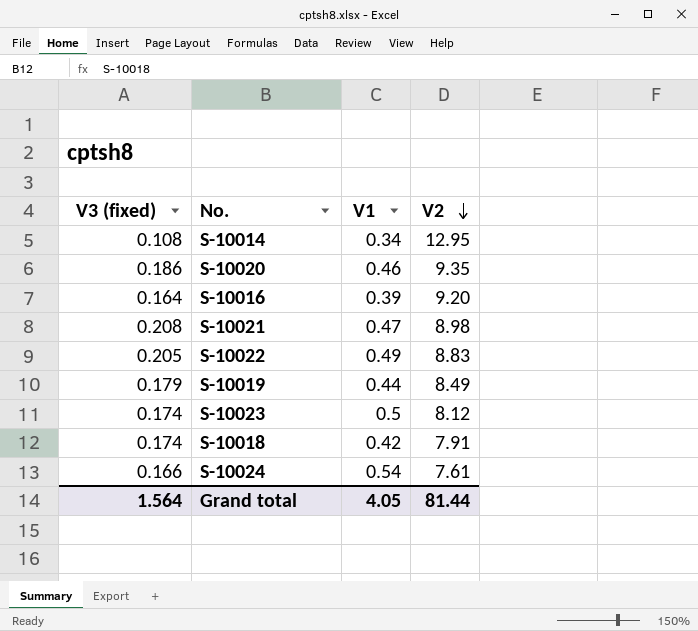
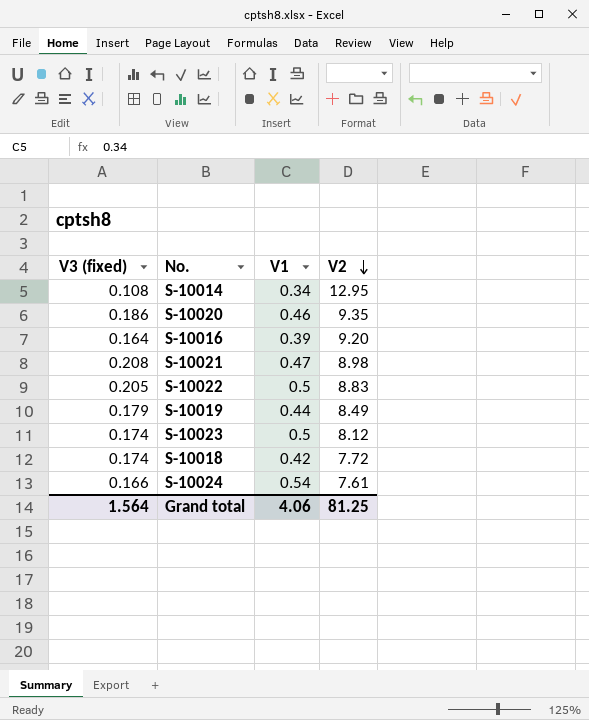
S-10022 | V1: 0.49 -> 0.5
S-10018 | V2: 7.91 -> 7.72
Grand total | V1: 4.05 -> 4.06
Grand total | V2: 81.44 -> 81.25

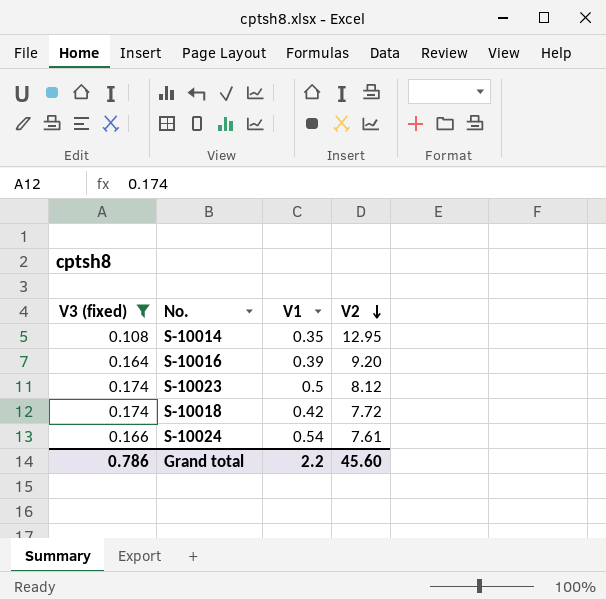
filter: none -> V3 (fixed) <= 0.174
S-10014 | V1: 0.34 -> 0.35
Grand total | V3 (fixed): 1.564 -> 0.786
Grand total | V1: 4.06 -> 2.2
Grand total | V2: 81.25 -> 45.60

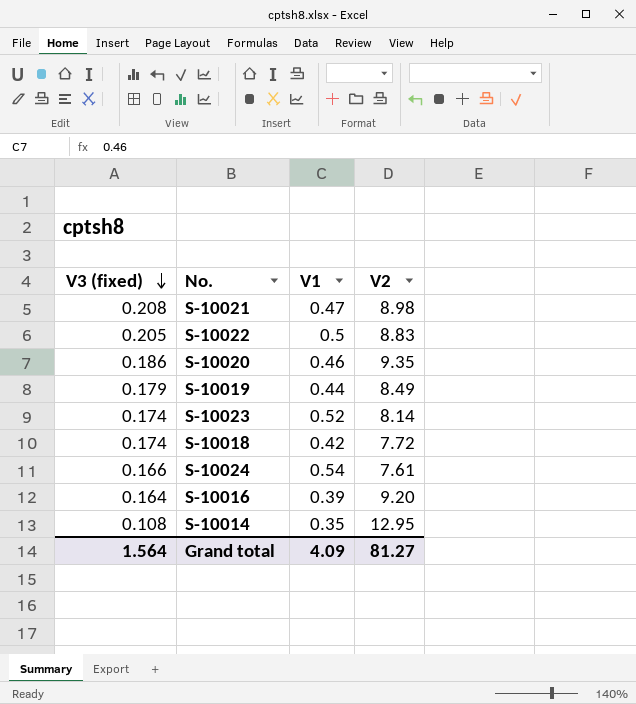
filter: V3 (fixed) <= 0.174 -> none
row order: V2 descending -> V3 (fixed) descending
S-10023 | V1: 0.5 -> 0.52
S-10023 | V2: 8.12 -> 8.14
Grand total | V3 (fixed): 0.786 -> 1.564
Grand total | V1: 2.2 -> 4.09
Grand total | V2: 45.60 -> 81.27

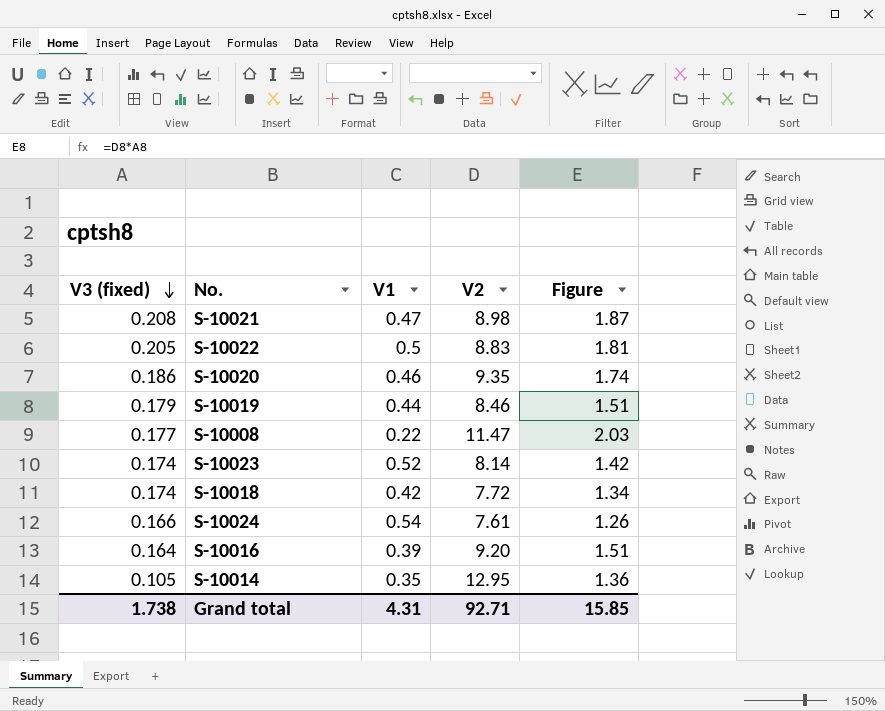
column Figure | formula: none -> [V3 (fixed)] * [V2]
S-10019 | V2: 8.49 -> 8.46
row S-10008: none -> 0.177 | 0.22 | 11.47 | 2.03
S-10014 | V3 (fixed): 0.108 -> 0.105
Grand total | V3 (fixed): 1.564 -> 1.738
Grand total | V1: 4.09 -> 4.31
Grand total | V2: 81.27 -> 92.71

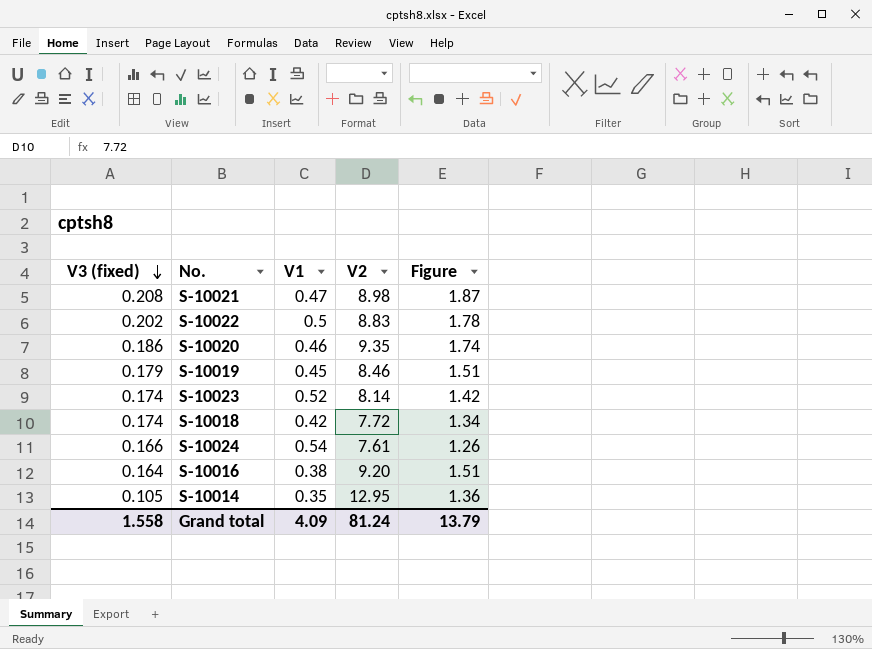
row S-10008: 0.177 | 0.22 | 11.47 | 2.03 -> none
S-10022 | V3 (fixed): 0.205 -> 0.202
S-10022 | Figure: 1.81 -> 1.78
S-10019 | V1: 0.44 -> 0.45
S-10016 | V1: 0.39 -> 0.38
Grand total | V3 (fixed): 1.738 -> 1.558
Grand total | V1: 4.31 -> 4.09
Grand total | V2: 92.71 -> 81.24
Grand total | Figure: 15.85 -> 13.79

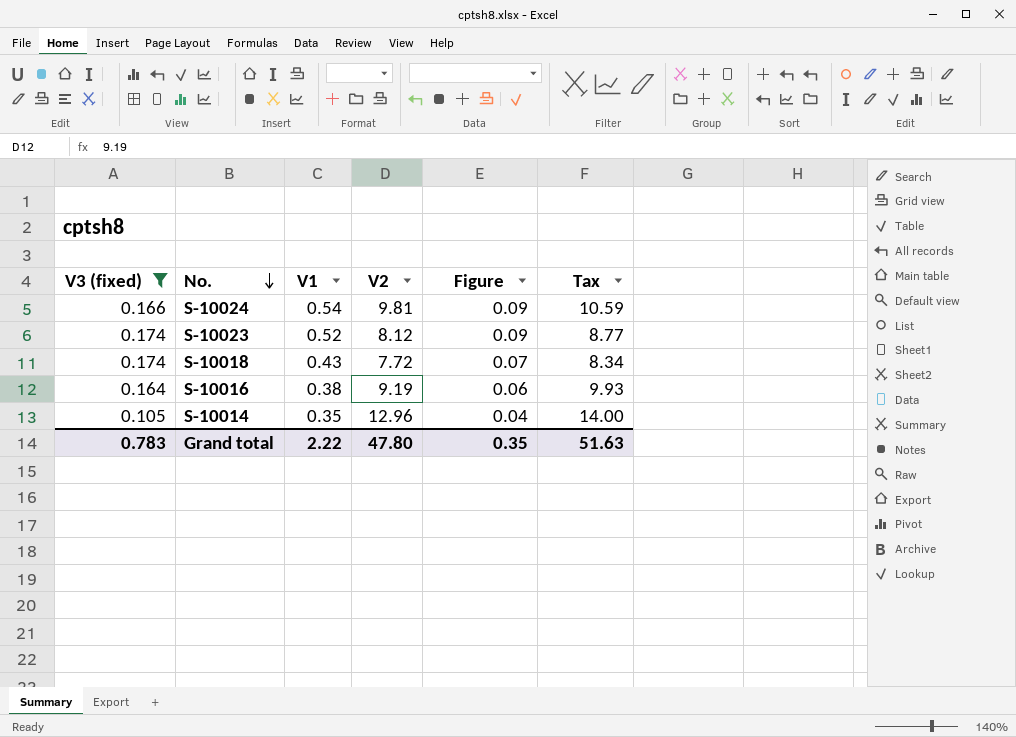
filter: none -> V3 (fixed) <= 0.174
row order: V3 (fixed) descending -> No. descending
column Figure | formula: [V3 (fixed)] * [V2] -> [V3 (fixed)] * [V1]
column Tax | formula: none -> [V2] * 1.08
S-10024 | V2: 7.61 -> 9.81
S-10023 | V2: 8.14 -> 8.12
S-10018 | V1: 0.42 -> 0.43
S-10016 | V2: 9.20 -> 9.19
S-10014 | V2: 12.95 -> 12.96
Grand total | V3 (fixed): 1.558 -> 0.783
Grand total | V1: 4.09 -> 2.22
Grand total | V2: 81.24 -> 47.80
Grand total | Figure: 13.79 -> 0.35

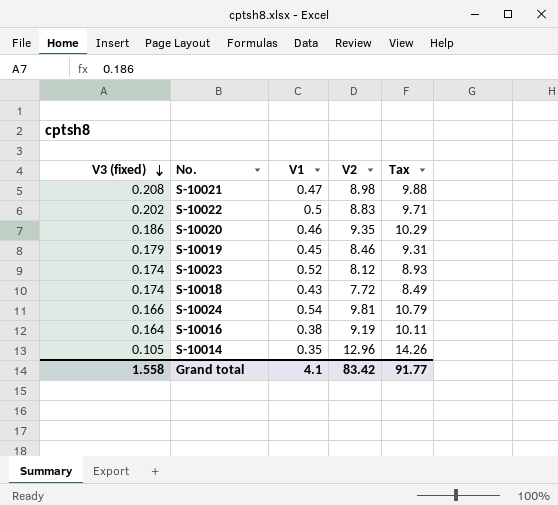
filter: V3 (fixed) <= 0.174 -> none
row order: No. descending -> V3 (fixed) descending
column Figure | formula: [V3 (fixed)] * [V1] -> none
column Tax | formula: [V2] * 1.08 -> [V2] * 1.1
Grand total | V3 (fixed): 0.783 -> 1.558
Grand total | V1: 2.22 -> 4.1
Grand total | V2: 47.80 -> 83.42
Grand total | Tax: 51.63 -> 91.77

